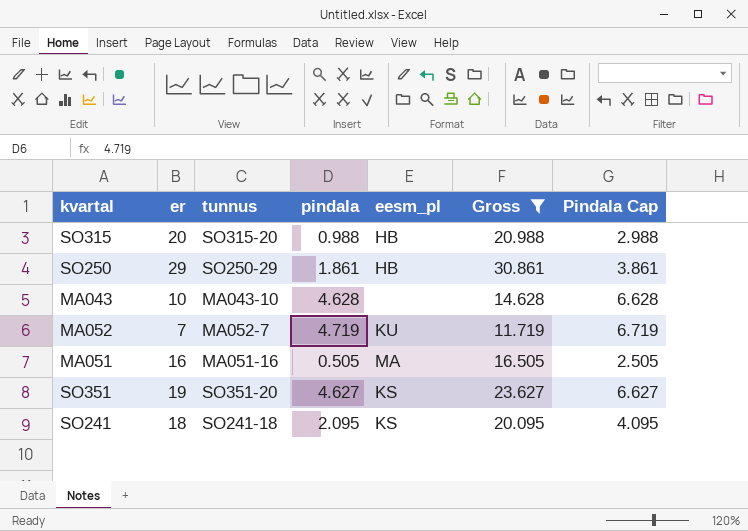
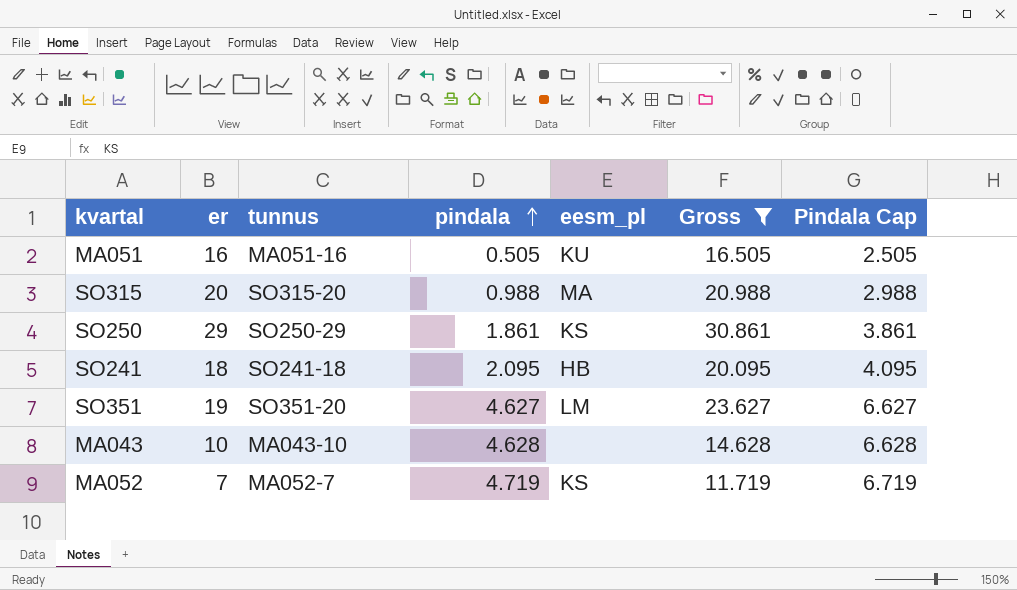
row order: none -> pindala ascending
MA051 | eesm_pl: MA -> KU
SO315 | eesm_pl: HB -> MA
SO250 | eesm_pl: HB -> KS
SO241 | eesm_pl: KS -> HB
SO351 | eesm_pl: KS -> LM
MA052 | eesm_pl: KU -> KS

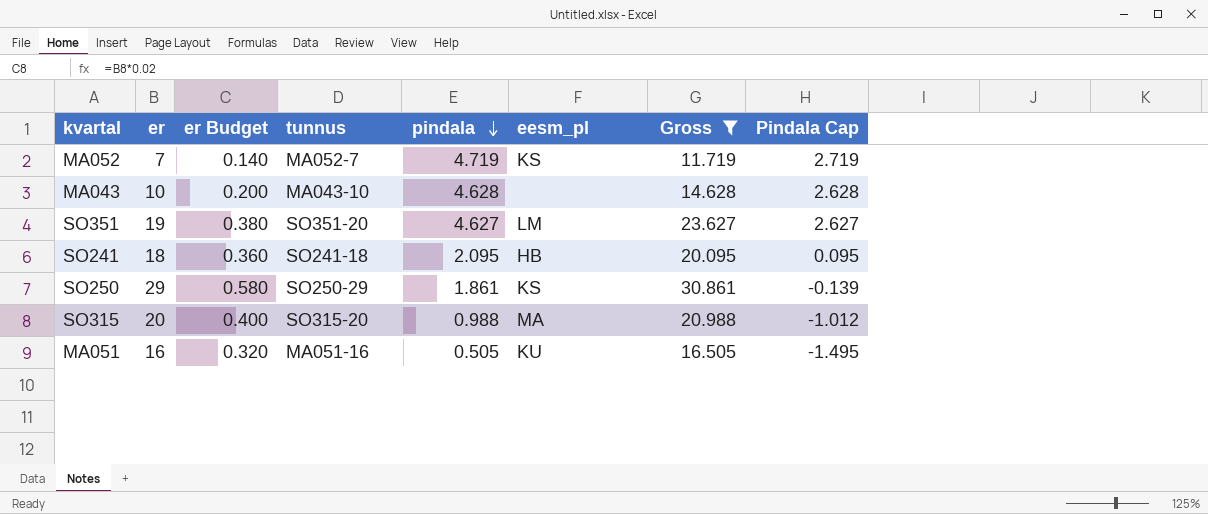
row order: pindala ascending -> pindala descending
column er Budget | formula: none -> [er] * 0.02
column Pindala Cap | formula: [pindala] + 2 -> [pindala] - 2

